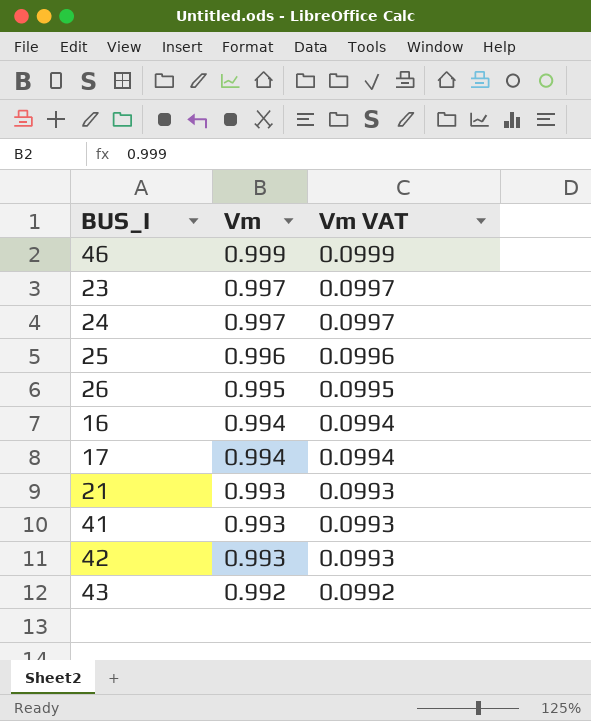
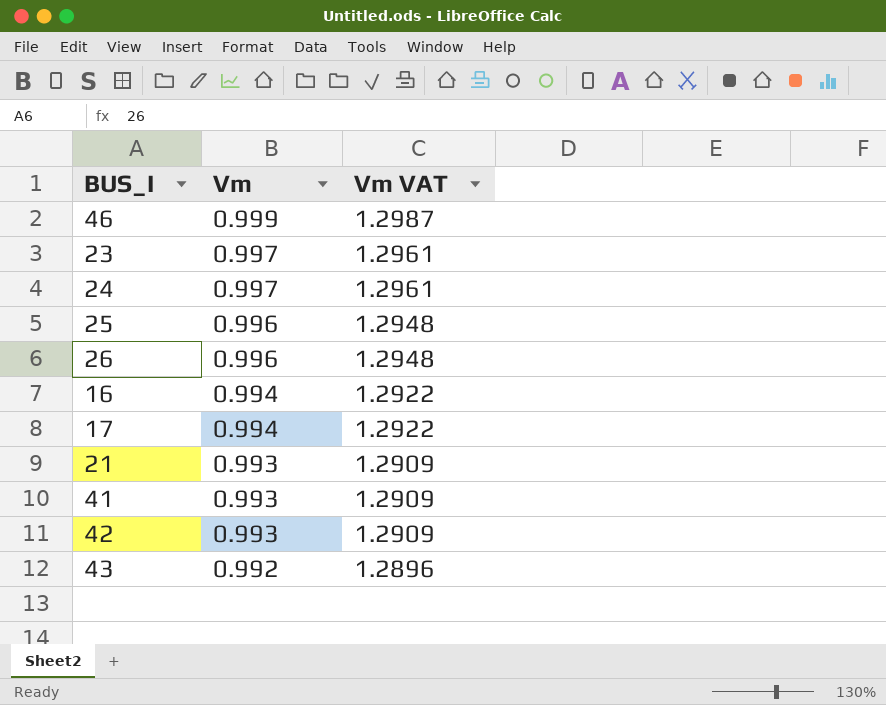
column Vm VAT | formula: [Vm] * 0.1 -> [Vm] * 1.3
26 | Vm: 0.995 -> 0.996

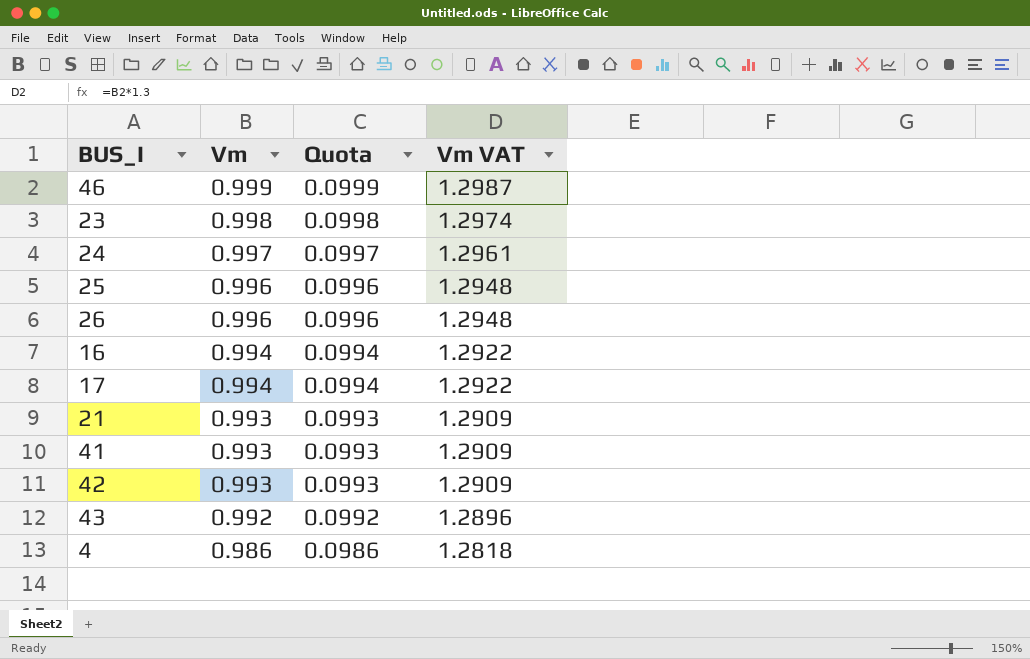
column Quota | formula: none -> [Vm] * 0.1
23 | Vm: 0.997 -> 0.998
23 | Vm VAT: 1.2961 -> 1.2974
row 4: none -> 0.986 | 0.0986 | 1.2818

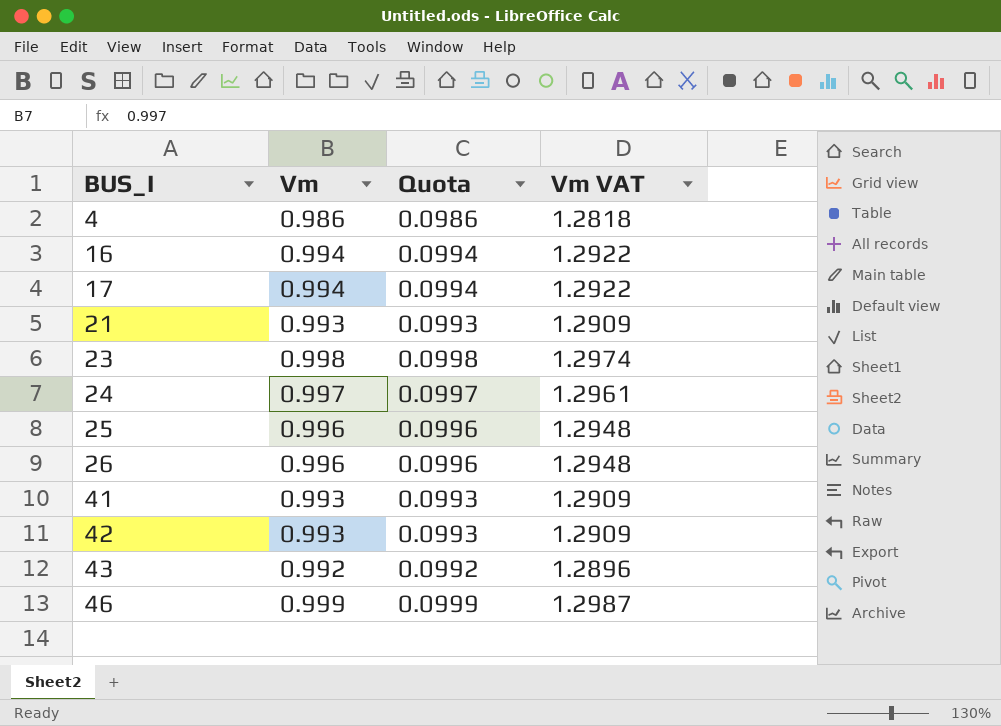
row order: Vm descending -> BUS_I ascending

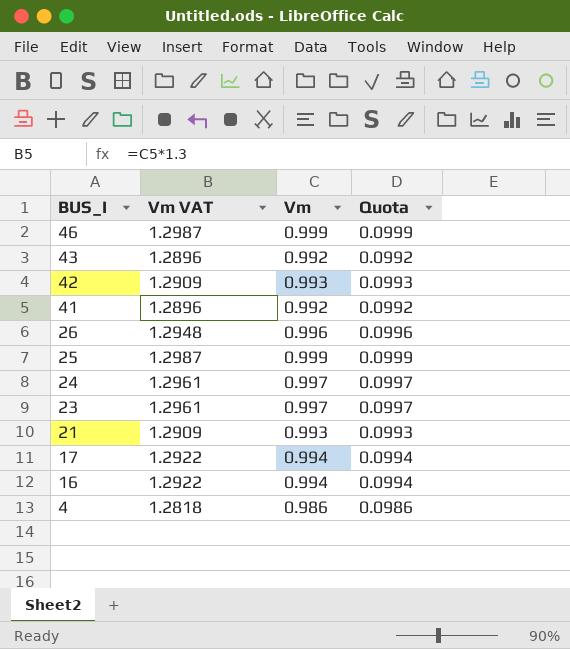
row order: BUS_I ascending -> BUS_I descending
column Vm VAT | position: 4 -> 2
41 | Vm VAT: 1.2909 -> 1.2896
41 | Vm: 0.993 -> 0.992
41 | Quota: 0.0993 -> 0.0992
25 | Vm VAT: 1.2948 -> 1.2987
25 | Vm: 0.996 -> 0.999
25 | Quota: 0.0996 -> 0.0999
23 | Vm VAT: 1.2974 -> 1.2961
23 | Vm: 0.998 -> 0.997
23 | Quota: 0.0998 -> 0.0997

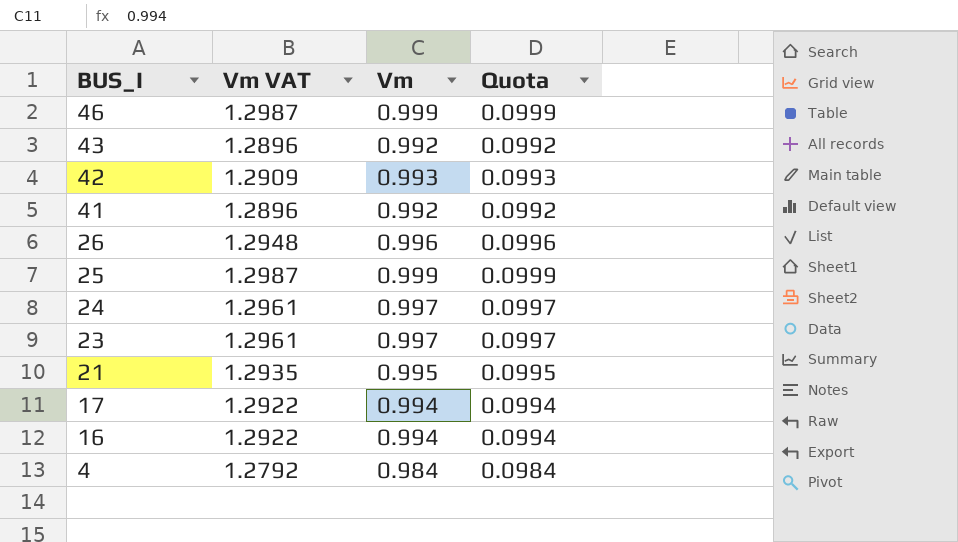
21 | Vm VAT: 1.2909 -> 1.2935
21 | Vm: 0.993 -> 0.995
21 | Quota: 0.0993 -> 0.0995
4 | Vm VAT: 1.2818 -> 1.2792
4 | Vm: 0.986 -> 0.984
4 | Quota: 0.0986 -> 0.0984

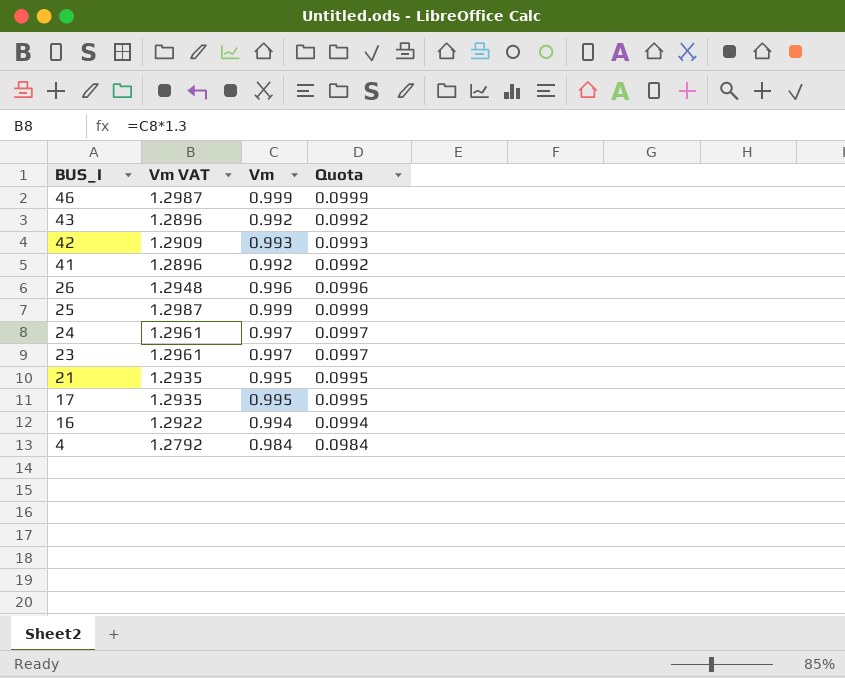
17 | Vm VAT: 1.2922 -> 1.2935
17 | Vm: 0.994 -> 0.995
17 | Quota: 0.0994 -> 0.0995

